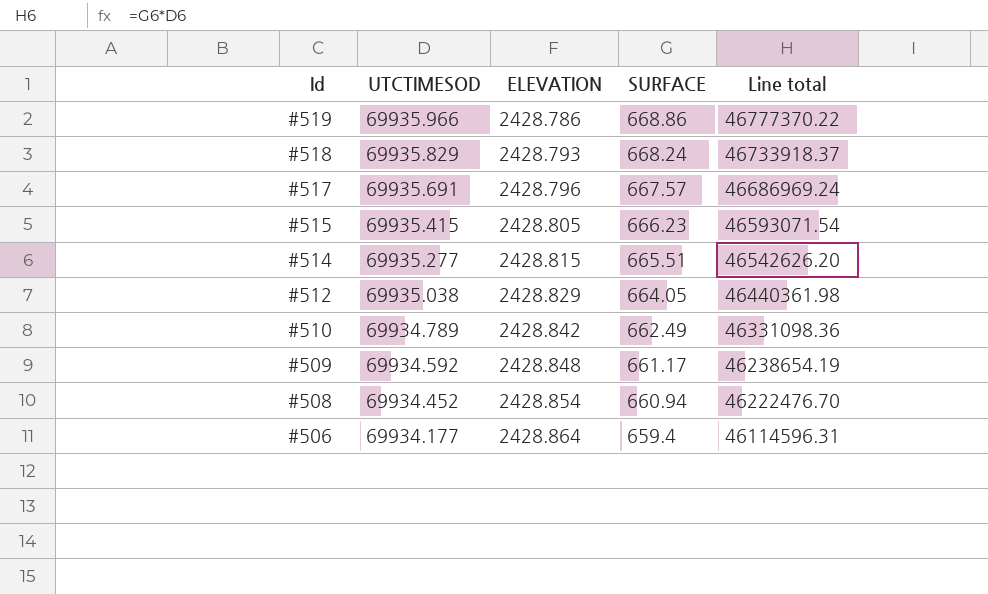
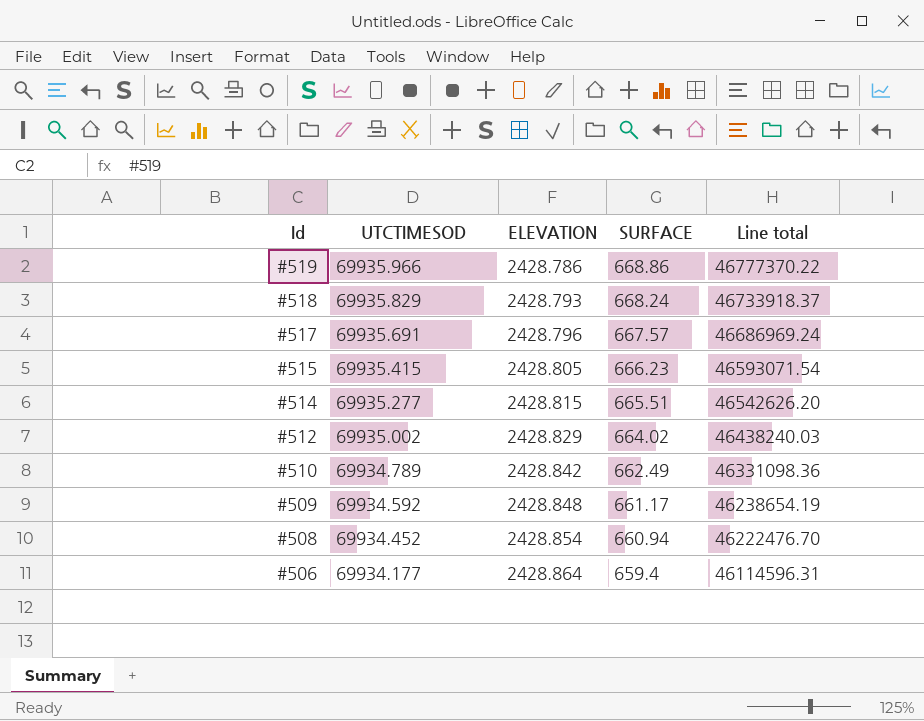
#512 | UTCTIMESOD: 69935.038 -> 69935.002
#512 | SURFACE: 664.05 -> 664.02
#512 | Line total: 46440361.98 -> 46438240.03

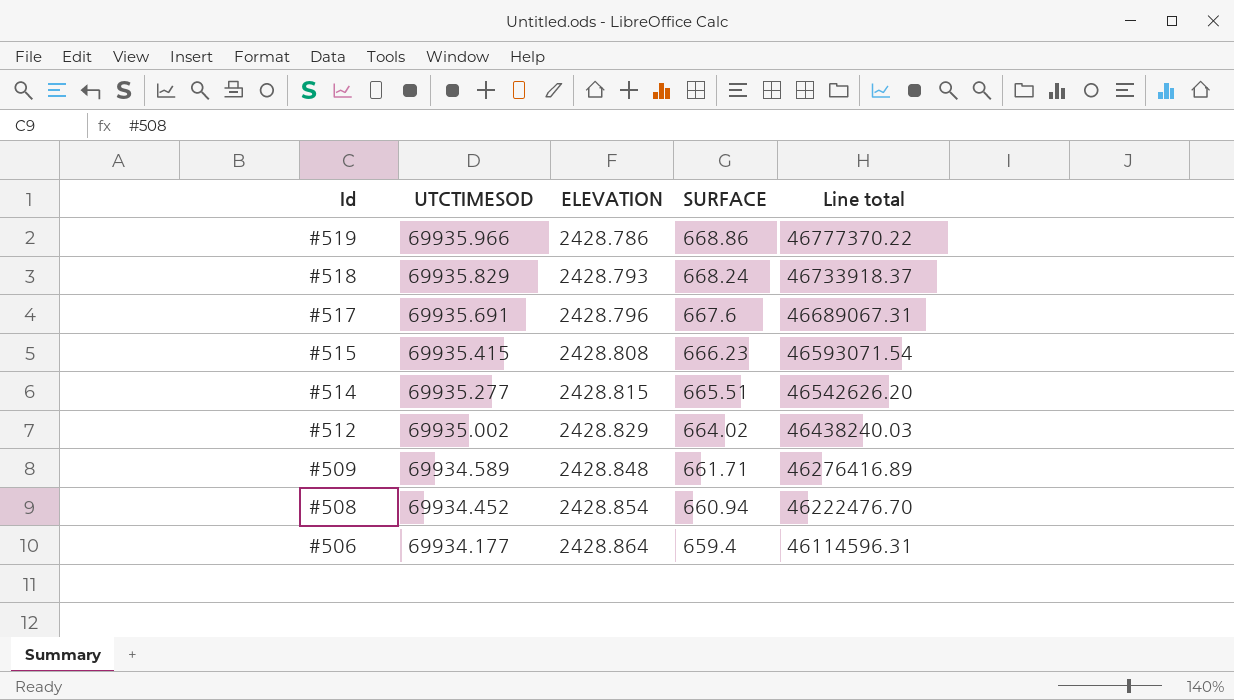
row #510: 69934.789 | 2428.842 | 662.49 | 46331098.36 -> none
#517 | SURFACE: 667.57 -> 667.6
#517 | Line total: 46686969.24 -> 46689067.31
#515 | ELEVATION: 2428.805 -> 2428.808
#509 | UTCTIMESOD: 69934.592 -> 69934.589
#509 | SURFACE: 661.17 -> 661.71
#509 | Line total: 46238654.19 -> 46276416.89

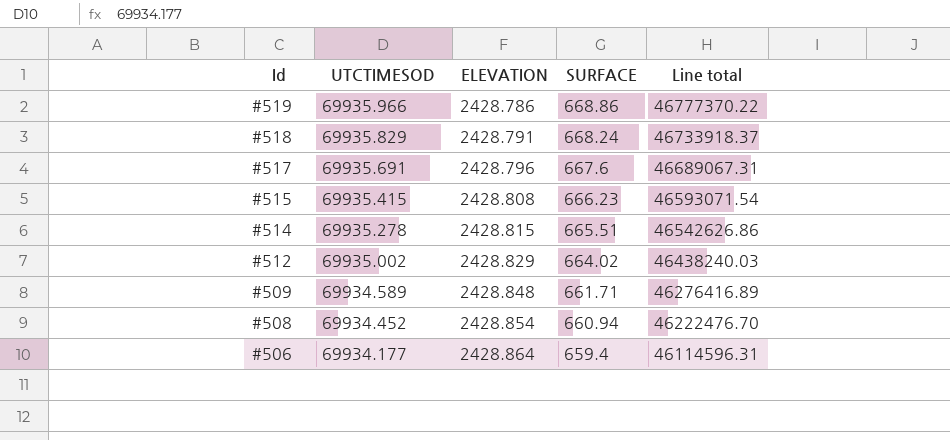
#518 | ELEVATION: 2428.793 -> 2428.791
#514 | UTCTIMESOD: 69935.277 -> 69935.278
#514 | Line total: 46542626.20 -> 46542626.86

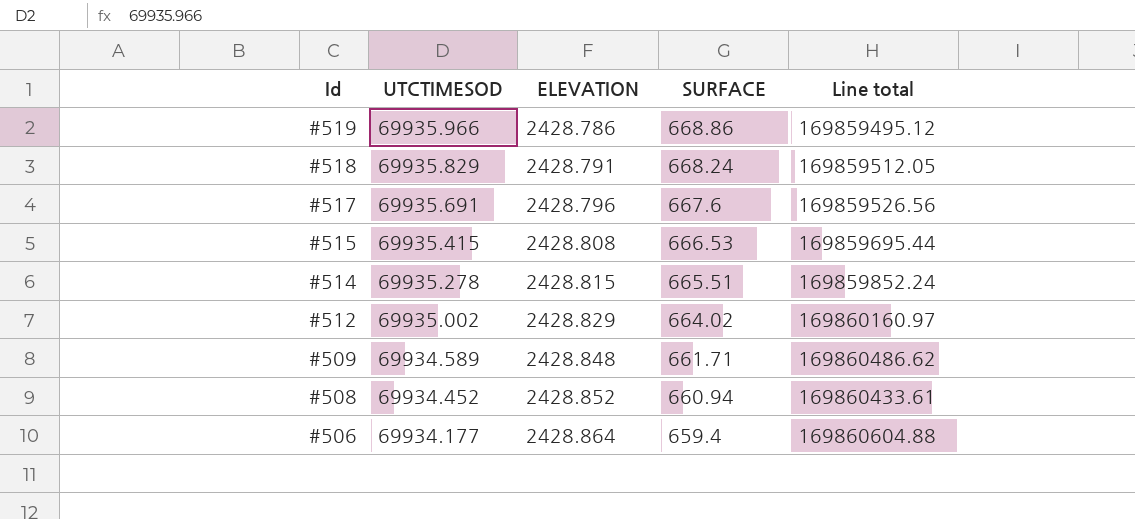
column Line total | formula: [UTCTIMESOD] * [SURFACE] -> [UTCTIMESOD] * [ELEVATION]
#515 | SURFACE: 666.23 -> 666.53
#508 | ELEVATION: 2428.854 -> 2428.852

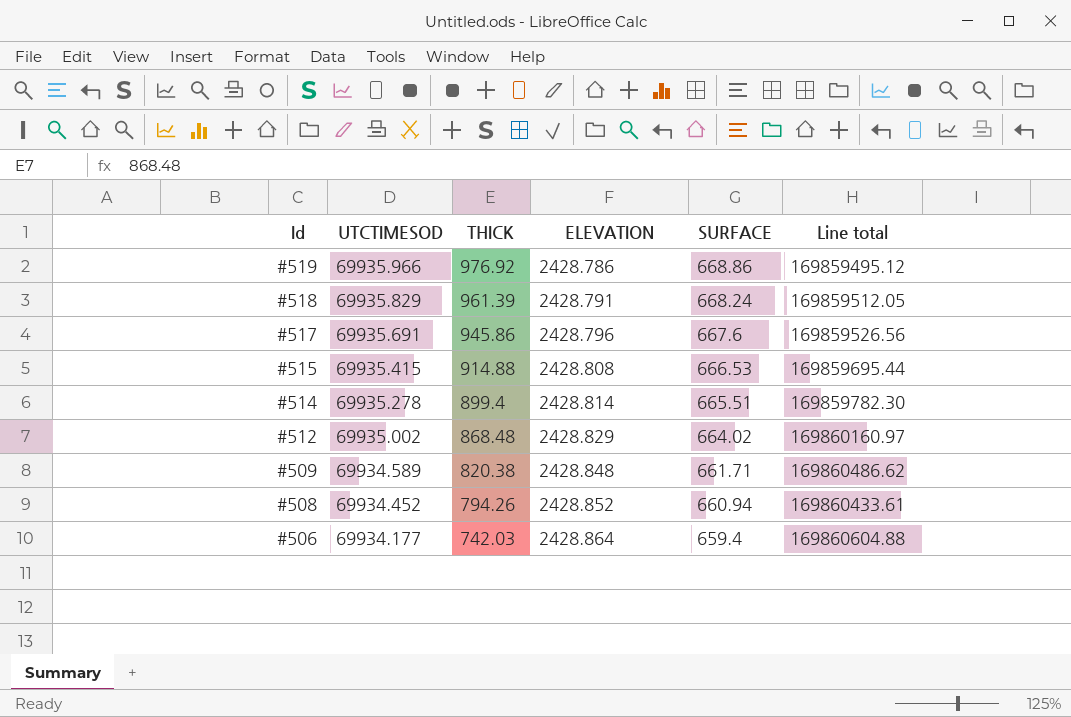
column THICK | position: none -> 3
#514 | ELEVATION: 2428.815 -> 2428.814
#514 | Line total: 169859852.24 -> 169859782.30

